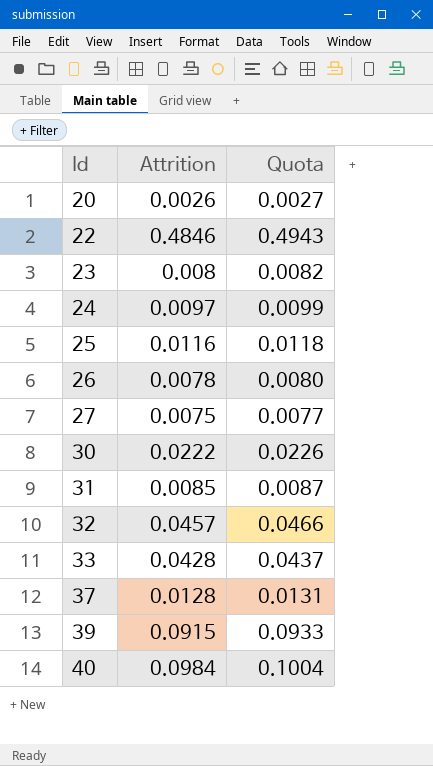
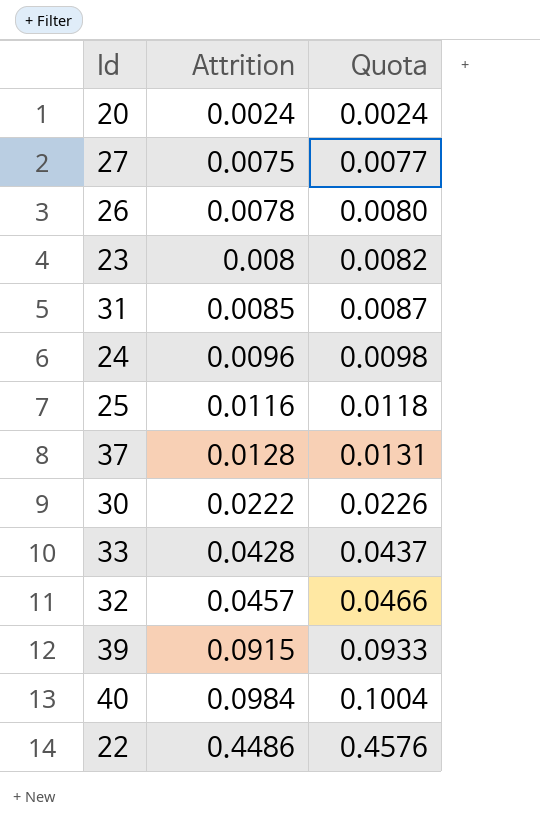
row order: Id ascending -> Attrition ascending
20 | Attrition: 0.0026 -> 0.0024
20 | Quota: 0.0027 -> 0.0024
24 | Attrition: 0.0097 -> 0.0096
24 | Quota: 0.0099 -> 0.0098
22 | Attrition: 0.4846 -> 0.4486
22 | Quota: 0.4943 -> 0.4576

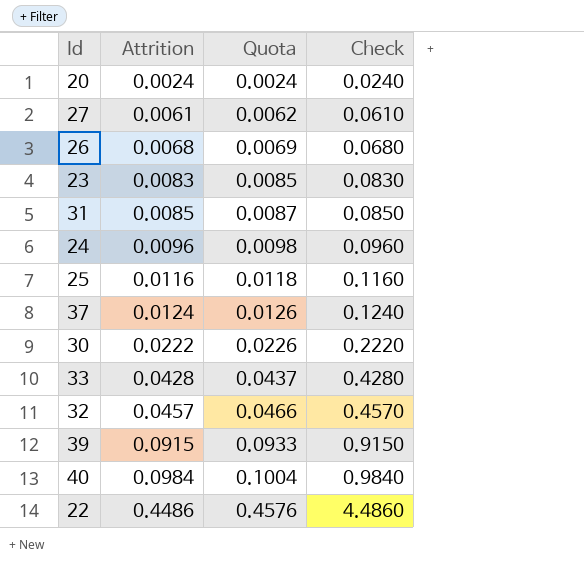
column Check | formula: none -> [Attrition] * 10
27 | Attrition: 0.0075 -> 0.0061
27 | Quota: 0.0077 -> 0.0062
26 | Attrition: 0.0078 -> 0.0068
26 | Quota: 0.0080 -> 0.0069
23 | Attrition: 0.008 -> 0.0083
23 | Quota: 0.0082 -> 0.0085
37 | Attrition: 0.0128 -> 0.0124
37 | Quota: 0.0131 -> 0.0126

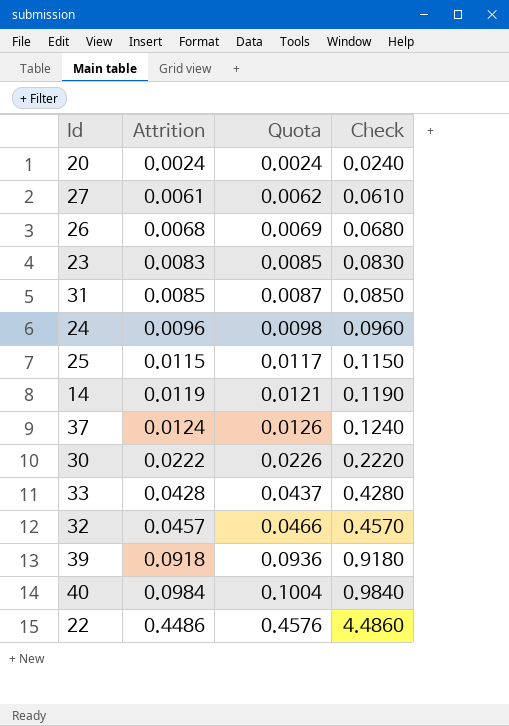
25 | Attrition: 0.0116 -> 0.0115
25 | Quota: 0.0118 -> 0.0117
25 | Check: 0.1160 -> 0.1150
row 14: none -> 0.0119 | 0.0121 | 0.1190
39 | Attrition: 0.0915 -> 0.0918
39 | Quota: 0.0933 -> 0.0936
39 | Check: 0.9150 -> 0.9180

